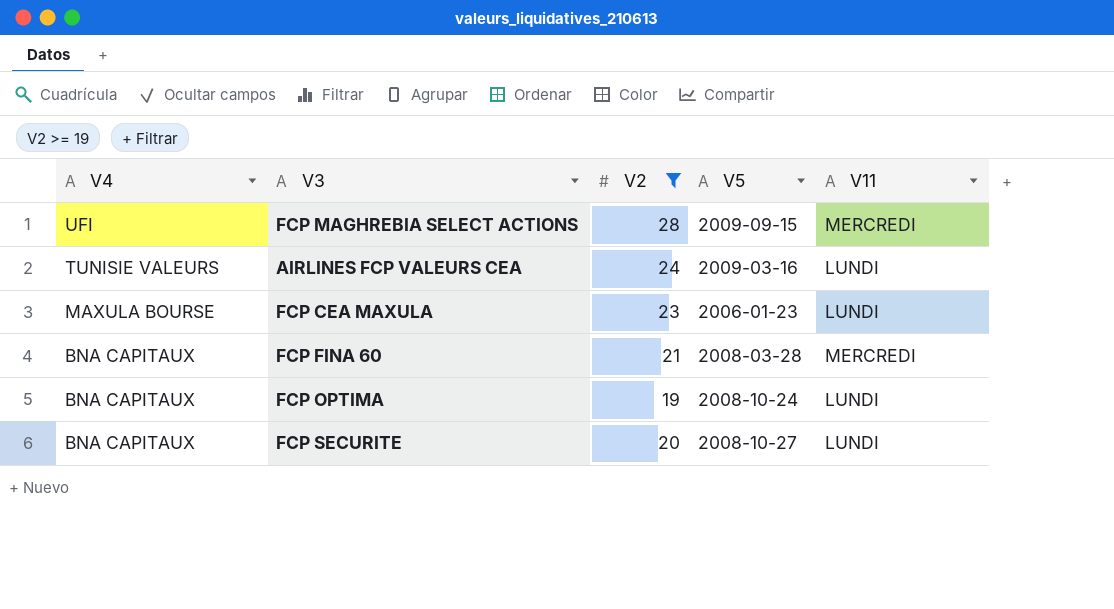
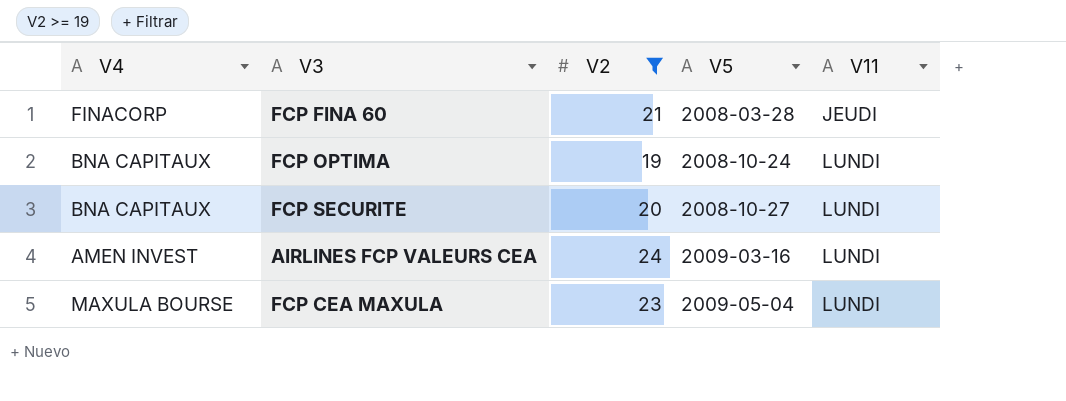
row order: V4 descending -> V5 ascending
row FCP MAGHREBIA SELECT ACTIONS: UFI | 28 | 2009-09-15 | MERCREDI -> none
FCP FINA 60 | V4: BNA CAPITAUX -> FINACORP
FCP FINA 60 | V11: MERCREDI -> JEUDI
AIRLINES FCP VALEURS CEA | V4: TUNISIE VALEURS -> AMEN INVEST
FCP CEA MAXULA | V5: 2006-01-23 -> 2009-05-04

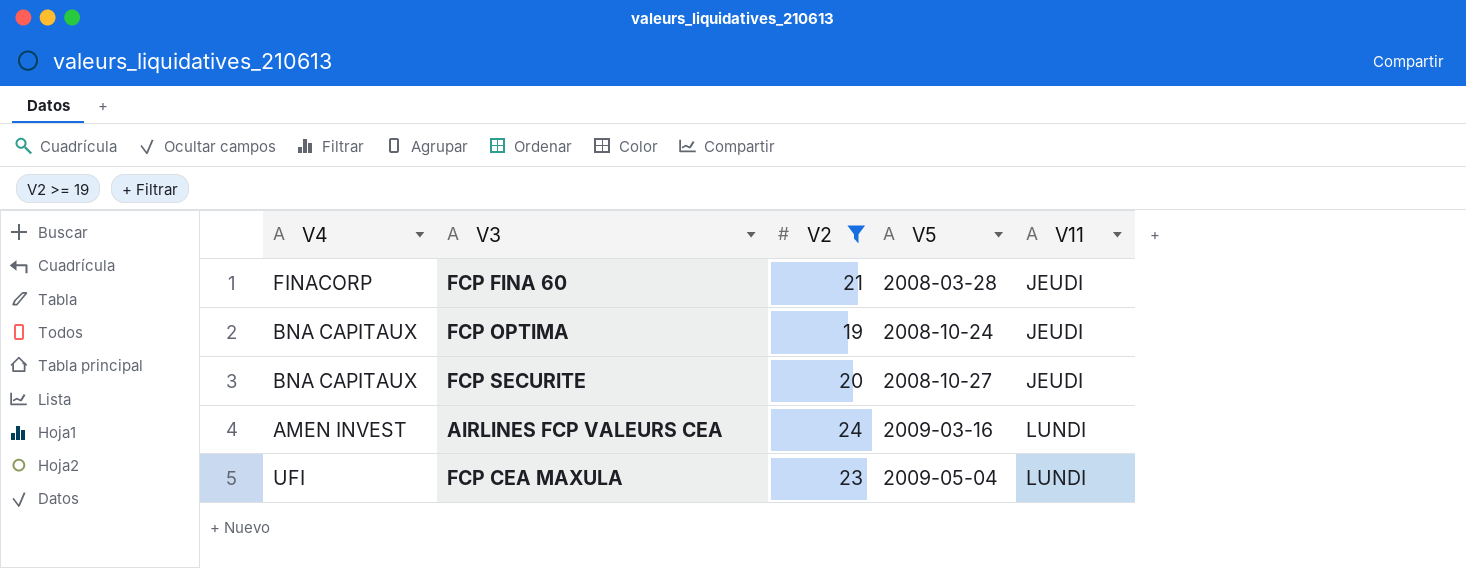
FCP OPTIMA | V11: LUNDI -> JEUDI
FCP SECURITE | V11: LUNDI -> JEUDI
FCP CEA MAXULA | V4: MAXULA BOURSE -> UFI

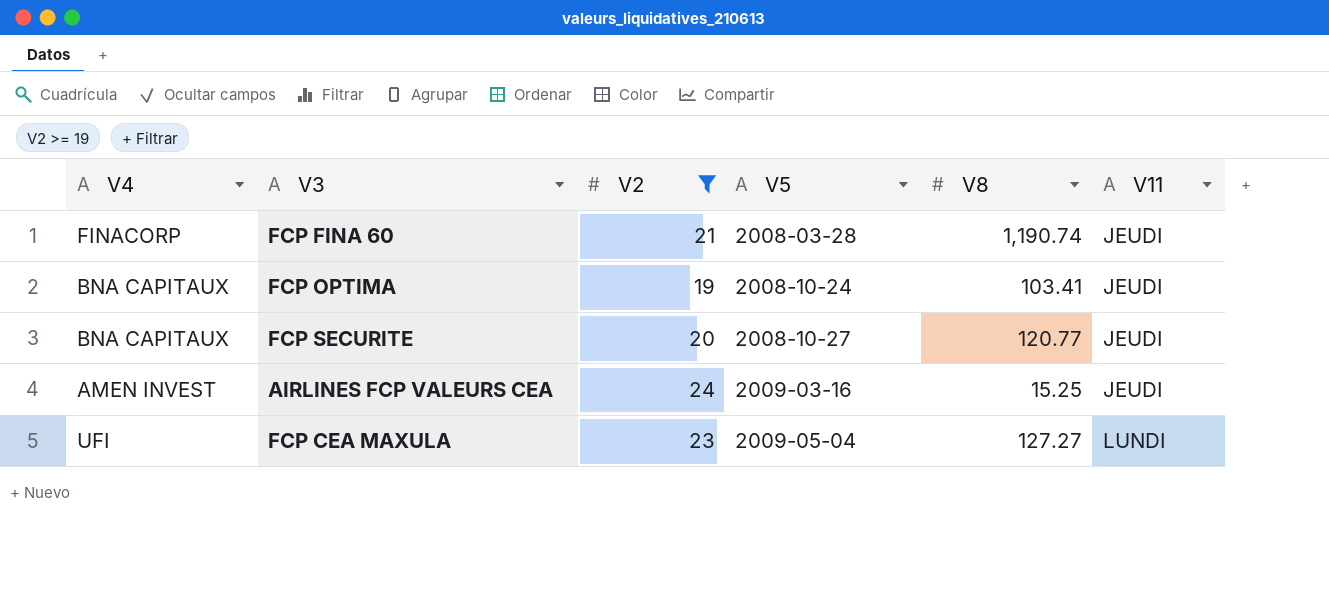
column V8 | position: none -> 5
AIRLINES FCP VALEURS CEA | V11: LUNDI -> JEUDI

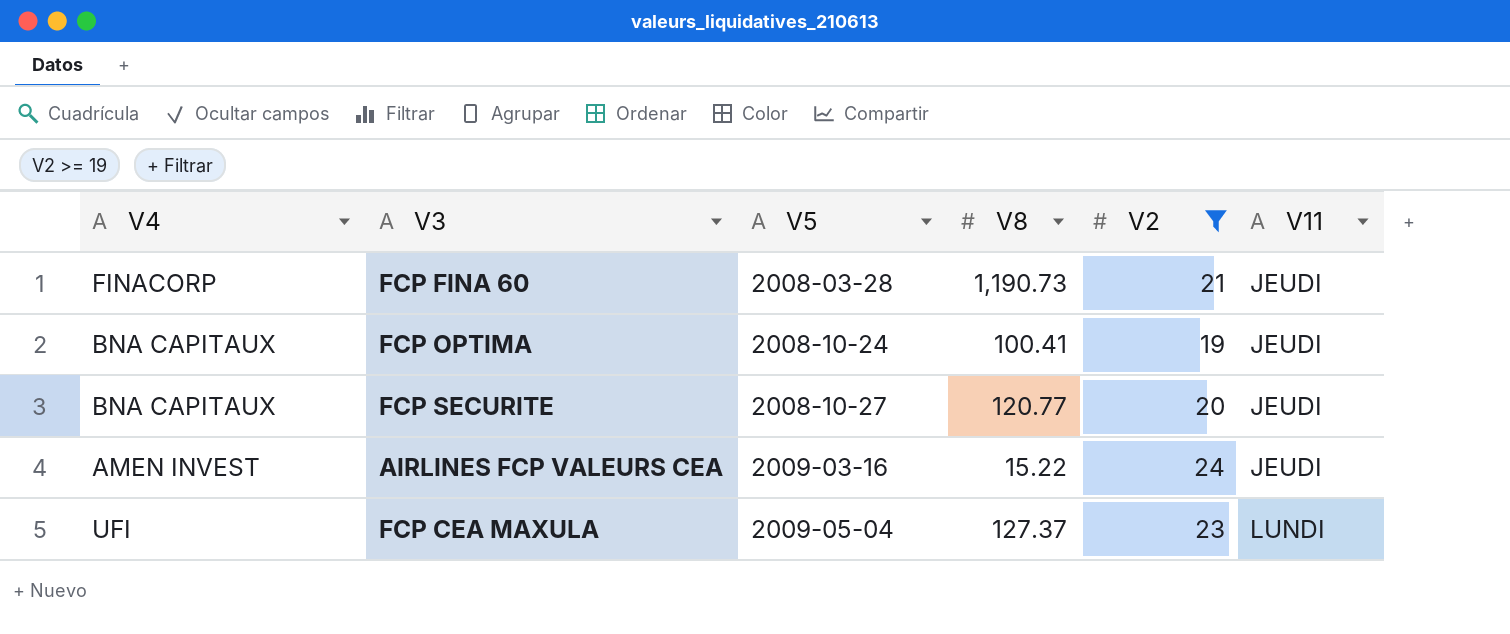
column V2 | position: 3 -> 5
FCP FINA 60 | V8: 1,190.74 -> 1,190.73
FCP OPTIMA | V8: 103.41 -> 100.41
AIRLINES FCP VALEURS CEA | V8: 15.25 -> 15.22
FCP CEA MAXULA | V8: 127.27 -> 127.37

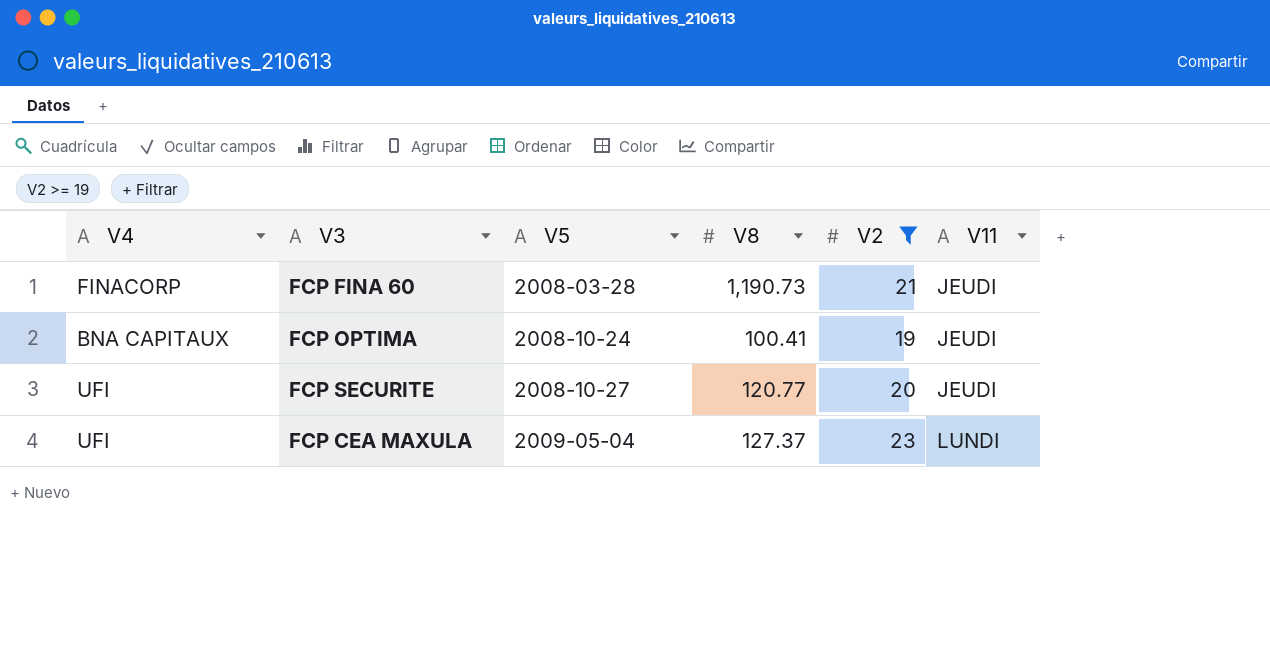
row AIRLINES FCP VALEURS CEA: AMEN INVEST | 2009-03-16 | 15.22 | 24 | JEUDI -> none
FCP SECURITE | V4: BNA CAPITAUX -> UFI

